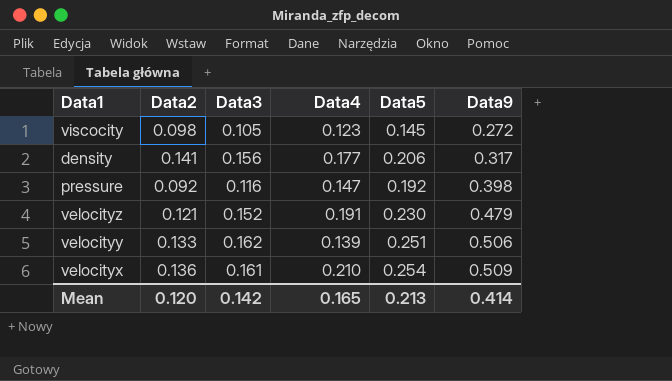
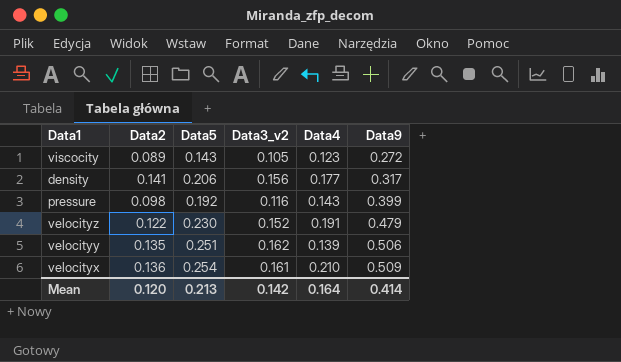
column Data5 | position: 5 -> 3
column name: Data3 -> Data3_v2
viscocity | Data2: 0.098 -> 0.089
viscocity | Data5: 0.145 -> 0.143
pressure | Data2: 0.092 -> 0.098
pressure | Data4: 0.147 -> 0.143
pressure | Data9: 0.398 -> 0.399
velocityz | Data2: 0.121 -> 0.122
velocityy | Data2: 0.133 -> 0.135
Mean | Data4: 0.165 -> 0.164

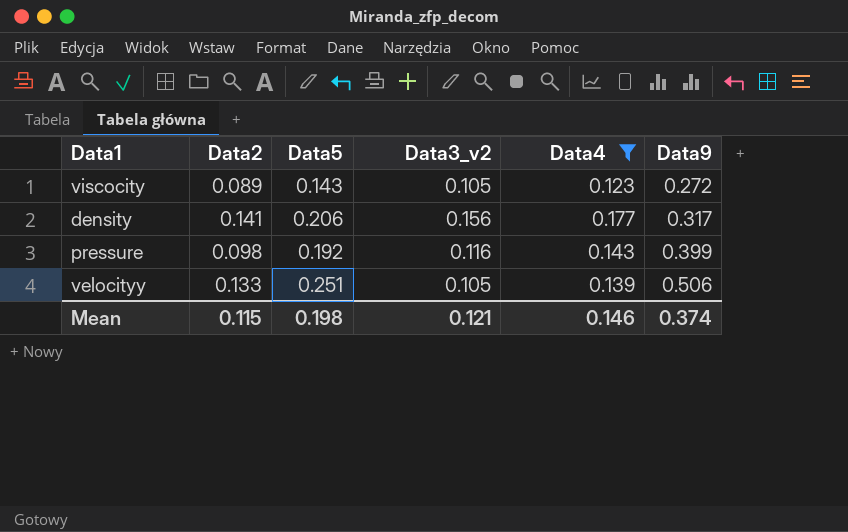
filter: none -> Data4 <= 0.177
velocityy | Data2: 0.135 -> 0.133
velocityy | Data3_v2: 0.162 -> 0.105
Mean | Data2: 0.120 -> 0.115
Mean | Data5: 0.213 -> 0.198
Mean | Data3_v2: 0.142 -> 0.121
Mean | Data4: 0.164 -> 0.146
Mean | Data9: 0.414 -> 0.374

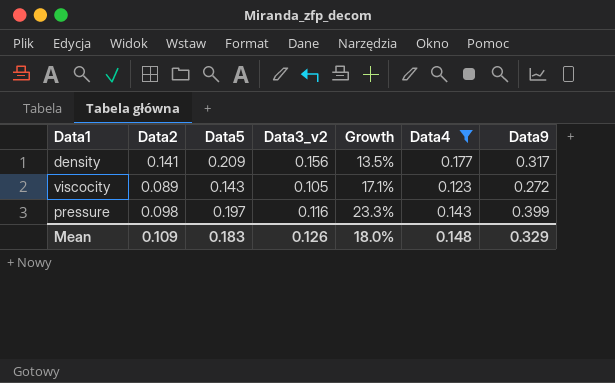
row order: Data9 ascending -> Growth ascending
column Growth | formula: none -> ([Data4] - [Data3_v2]) / [Data3_v2]
row velocityy: 0.133 | 0.251 | 0.105 | 0.139 | 0.506 -> none
density | Data5: 0.206 -> 0.209
pressure | Data5: 0.192 -> 0.197
Mean | Data2: 0.115 -> 0.109
Mean | Data5: 0.198 -> 0.183
Mean | Data3_v2: 0.121 -> 0.126
Mean | Data4: 0.146 -> 0.148
Mean | Data9: 0.374 -> 0.329

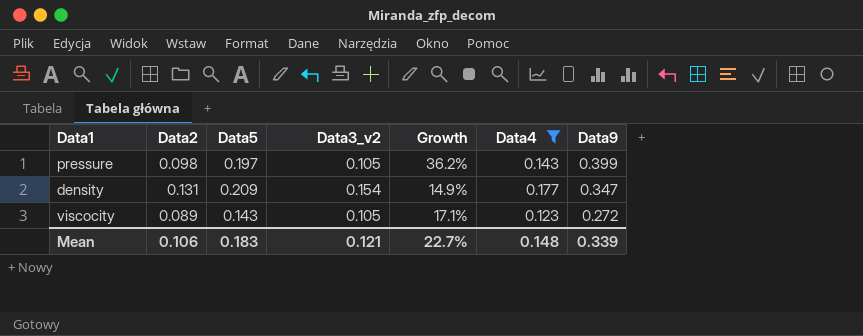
row order: Growth ascending -> Data9 descending
pressure | Data3_v2: 0.116 -> 0.105
pressure | Growth: 23.3% -> 36.2%
density | Data2: 0.141 -> 0.131
density | Data3_v2: 0.156 -> 0.154
density | Growth: 13.5% -> 14.9%
density | Data9: 0.317 -> 0.347
Mean | Data2: 0.109 -> 0.106
Mean | Data3_v2: 0.126 -> 0.121
Mean | Growth: 18.0% -> 22.7%
Mean | Data9: 0.329 -> 0.339

